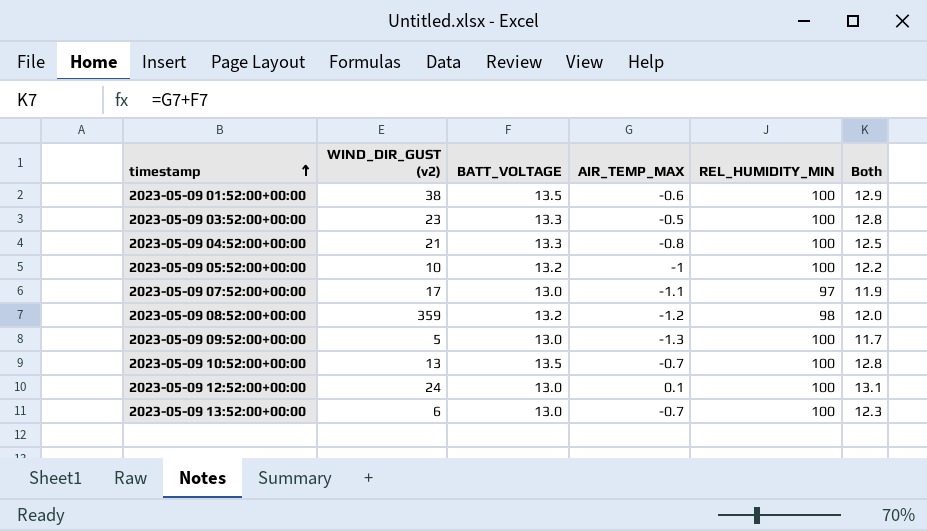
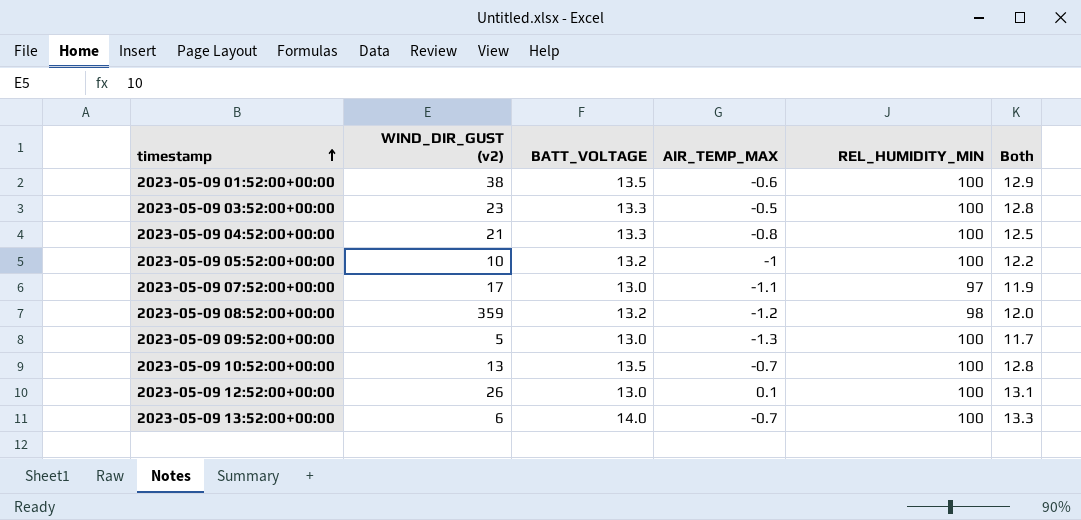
2023-05-09 12:52:00+00:00 | WIND_DIR_GUST (v2): 24 -> 26
2023-05-09 13:52:00+00:00 | BATT_VOLTAGE: 13.0 -> 14.0
2023-05-09 13:52:00+00:00 | Both: 12.3 -> 13.3

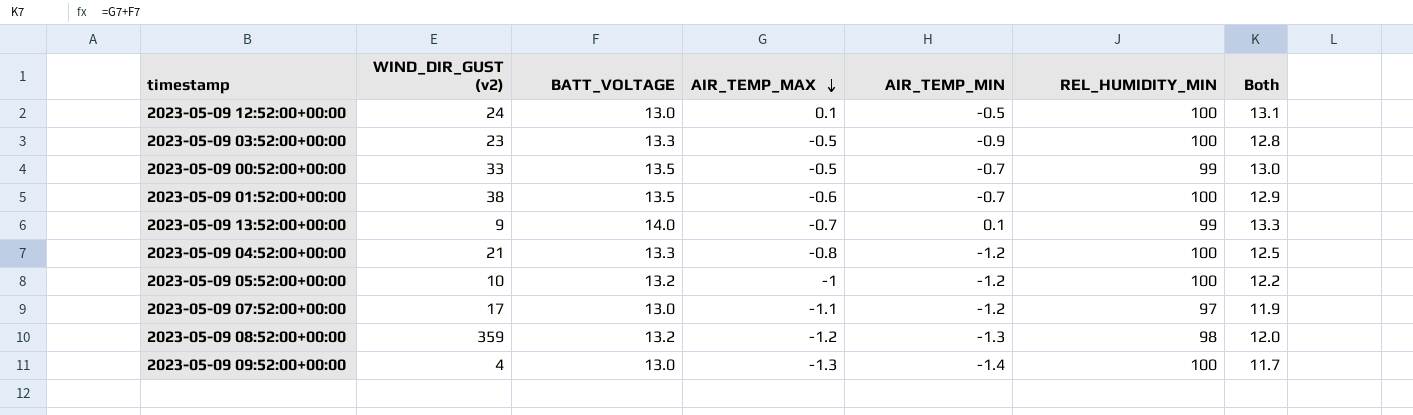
row order: timestamp ascending -> AIR_TEMP_MAX descending
column AIR_TEMP_MIN | position: none -> 5
row 2023-05-09 10:52:00+00:00: 13 | 13.5 | -0.7 | 100 | 12.8 -> none
2023-05-09 12:52:00+00:00 | WIND_DIR_GUST (v2): 26 -> 24
row 2023-05-09 00:52:00+00:00: none -> 33 | 13.5 | -0.5 | -0.7 | 99 | 13.0
2023-05-09 13:52:00+00:00 | WIND_DIR_GUST (v2): 6 -> 9
2023-05-09 13:52:00+00:00 | REL_HUMIDITY_MIN: 100 -> 99
2023-05-09 09:52:00+00:00 | WIND_DIR_GUST (v2): 5 -> 4

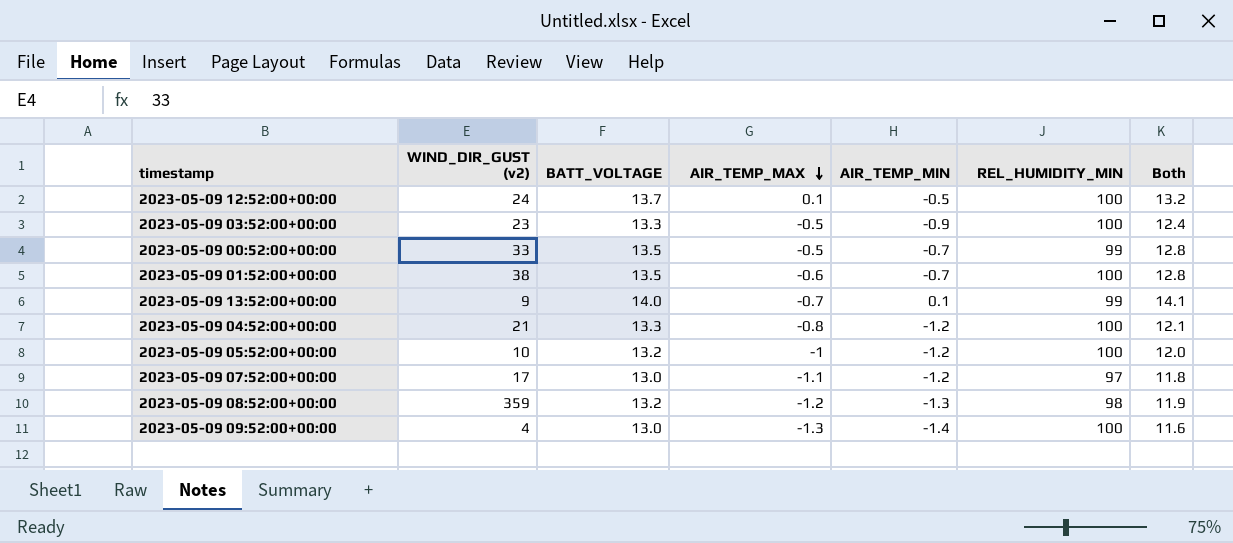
column Both | formula: [BATT_VOLTAGE] + [AIR_TEMP_MAX] -> [BATT_VOLTAGE] + [AIR_TEMP_MIN]
2023-05-09 12:52:00+00:00 | BATT_VOLTAGE: 13.0 -> 13.7

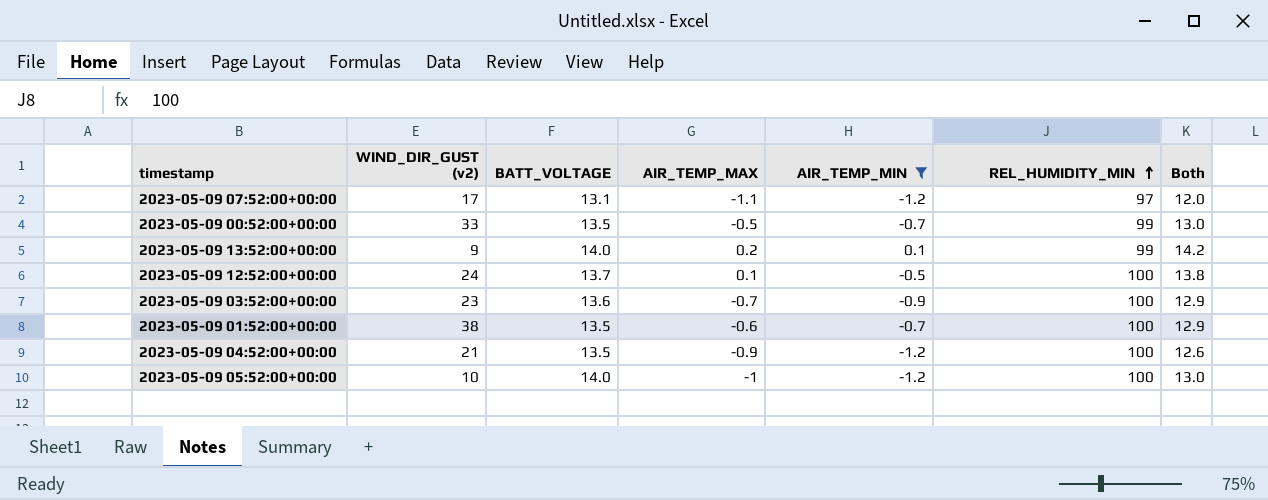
filter: none -> AIR_TEMP_MIN >= -1.2
row order: AIR_TEMP_MAX descending -> REL_HUMIDITY_MIN ascending
column Both | formula: [BATT_VOLTAGE] + [AIR_TEMP_MIN] -> [BATT_VOLTAGE] + [AIR_TEMP_MAX]
2023-05-09 07:52:00+00:00 | BATT_VOLTAGE: 13.0 -> 13.1
2023-05-09 13:52:00+00:00 | AIR_TEMP_MAX: -0.7 -> 0.2
2023-05-09 03:52:00+00:00 | BATT_VOLTAGE: 13.3 -> 13.6
2023-05-09 03:52:00+00:00 | AIR_TEMP_MAX: -0.5 -> -0.7
2023-05-09 04:52:00+00:00 | BATT_VOLTAGE: 13.3 -> 13.5
2023-05-09 04:52:00+00:00 | AIR_TEMP_MAX: -0.8 -> -0.9
2023-05-09 05:52:00+00:00 | BATT_VOLTAGE: 13.2 -> 14.0

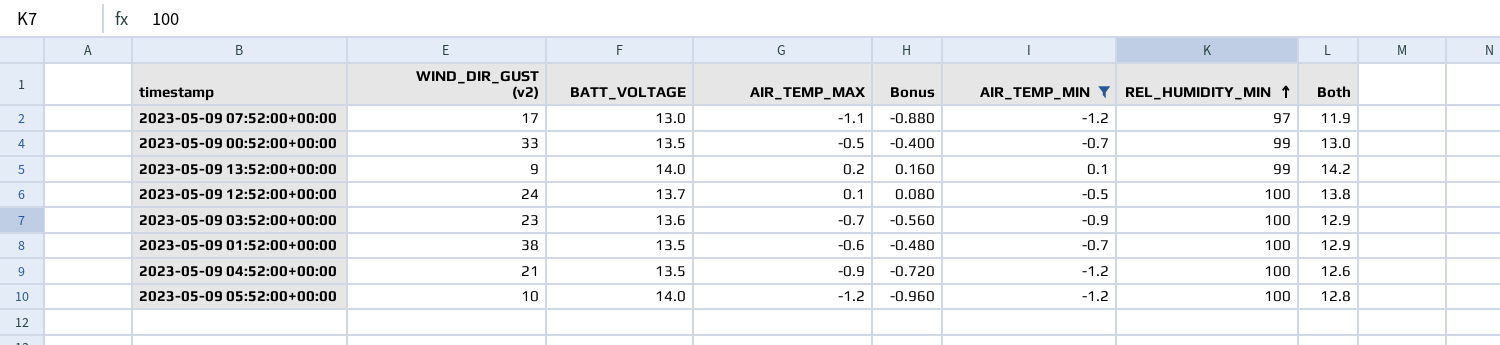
column Bonus | formula: none -> [AIR_TEMP_MAX] * 0.8
2023-05-09 07:52:00+00:00 | BATT_VOLTAGE: 13.1 -> 13.0
2023-05-09 07:52:00+00:00 | Both: 12.0 -> 11.9
2023-05-09 05:52:00+00:00 | AIR_TEMP_MAX: -1 -> -1.2
2023-05-09 05:52:00+00:00 | Both: 13.0 -> 12.8

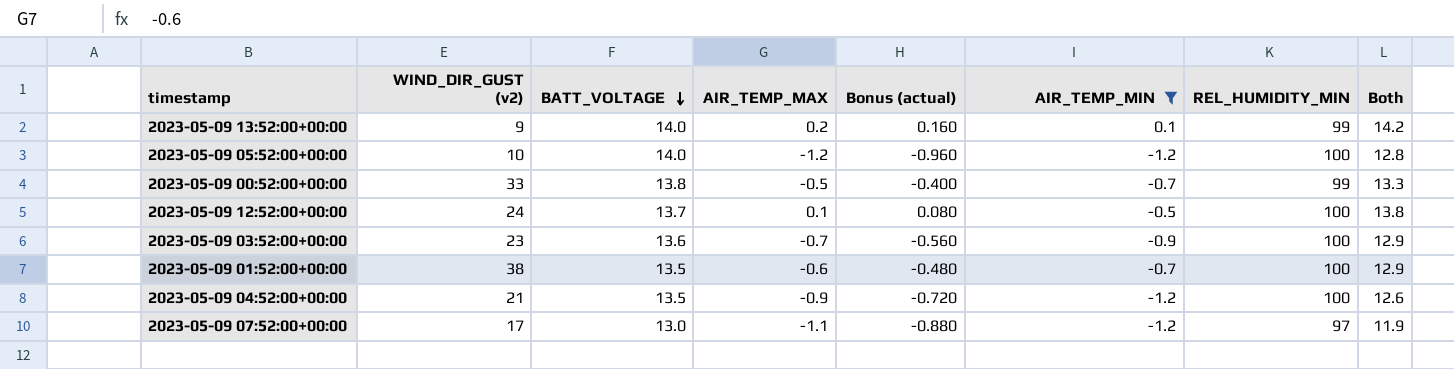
row order: REL_HUMIDITY_MIN ascending -> BATT_VOLTAGE descending
column name: Bonus -> Bonus (actual)
2023-05-09 00:52:00+00:00 | BATT_VOLTAGE: 13.5 -> 13.8
2023-05-09 00:52:00+00:00 | Both: 13.0 -> 13.3

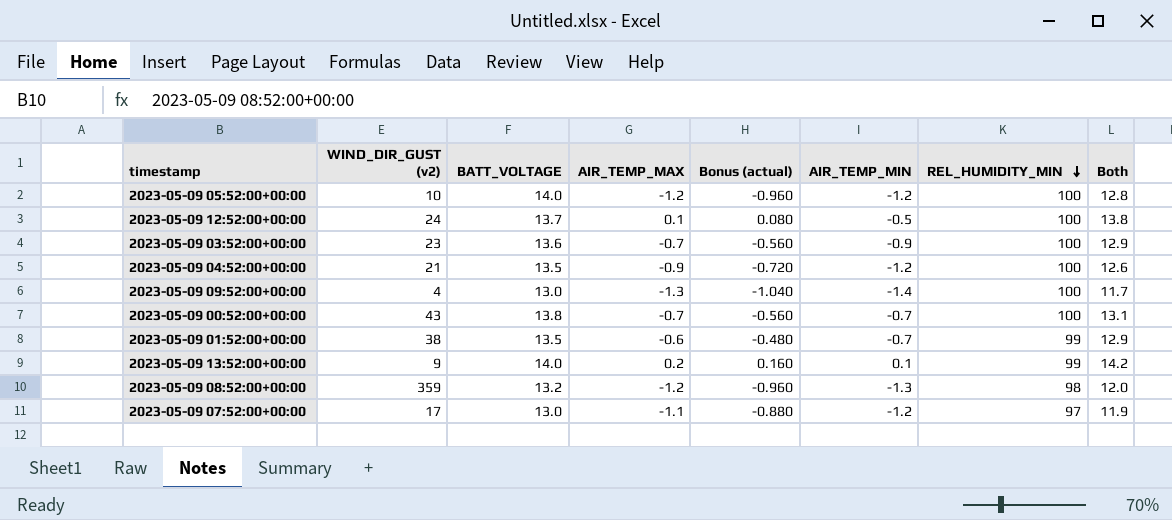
filter: AIR_TEMP_MIN >= -1.2 -> none
row order: BATT_VOLTAGE descending -> REL_HUMIDITY_MIN descending
2023-05-09 00:52:00+00:00 | WIND_DIR_GUST (v2): 33 -> 43
2023-05-09 00:52:00+00:00 | AIR_TEMP_MAX: -0.5 -> -0.7
2023-05-09 00:52:00+00:00 | Bonus (actual): -0.400 -> -0.560
2023-05-09 00:52:00+00:00 | REL_HUMIDITY_MIN: 99 -> 100
2023-05-09 00:52:00+00:00 | Both: 13.3 -> 13.1
2023-05-09 01:52:00+00:00 | REL_HUMIDITY_MIN: 100 -> 99

